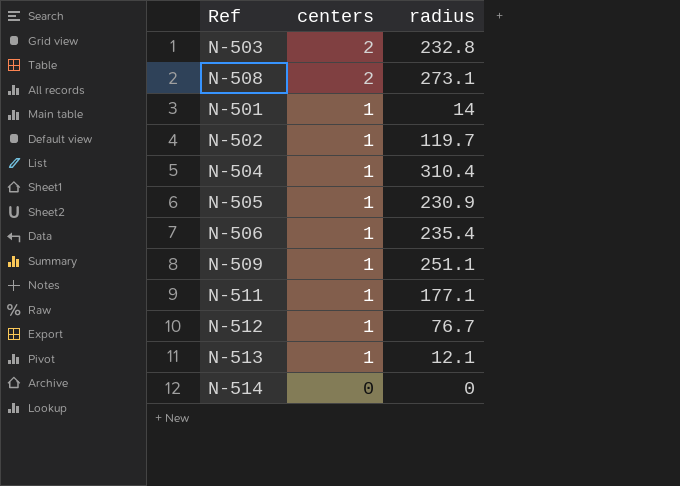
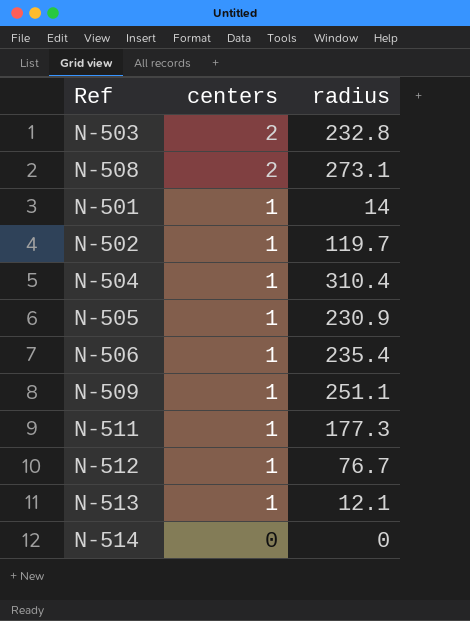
N-511 | radius: 177.1 -> 177.3

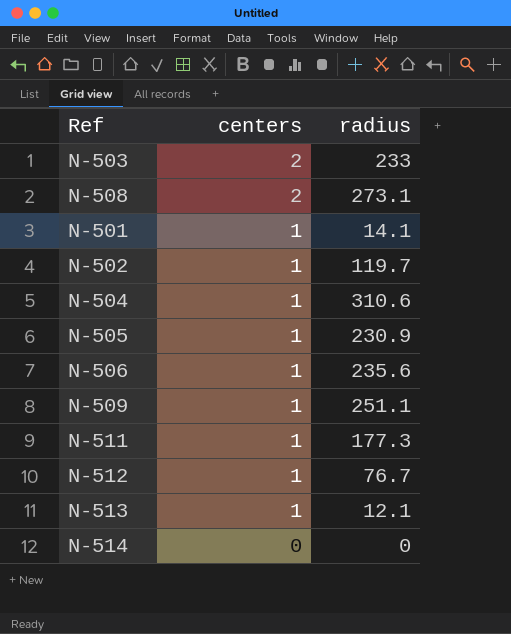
N-503 | radius: 232.8 -> 233
N-501 | radius: 14 -> 14.1
N-504 | radius: 310.4 -> 310.6
N-506 | radius: 235.4 -> 235.6

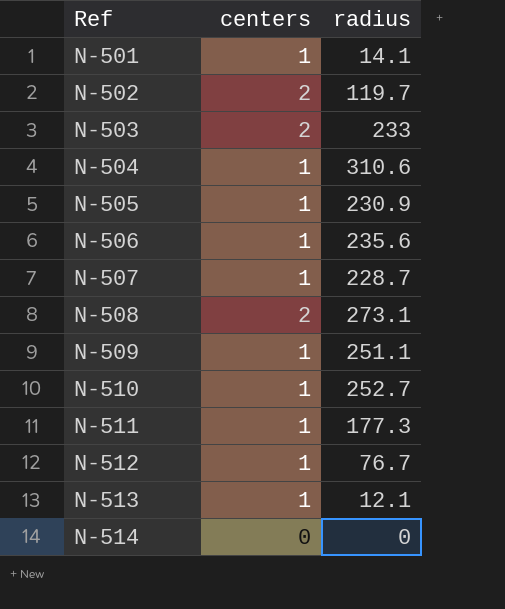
row order: centers descending -> Ref ascending
N-502 | centers: 1 -> 2
row N-507: none -> 1 | 228.7
row N-510: none -> 1 | 252.7

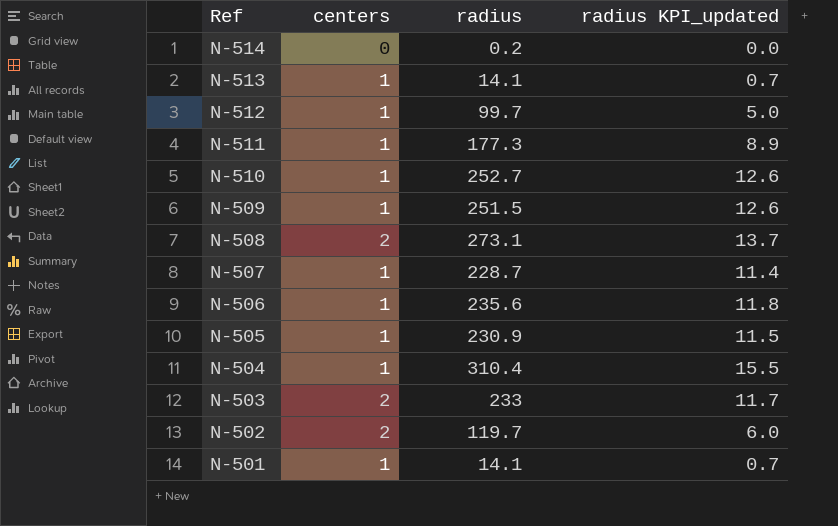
row order: Ref ascending -> Ref descending
column radius KPI_updated | formula: none -> [radius] * 0.05
N-514 | radius: 0 -> 0.2
N-513 | radius: 12.1 -> 14.1
N-512 | radius: 76.7 -> 99.7
N-509 | radius: 251.1 -> 251.5
N-504 | radius: 310.6 -> 310.4

